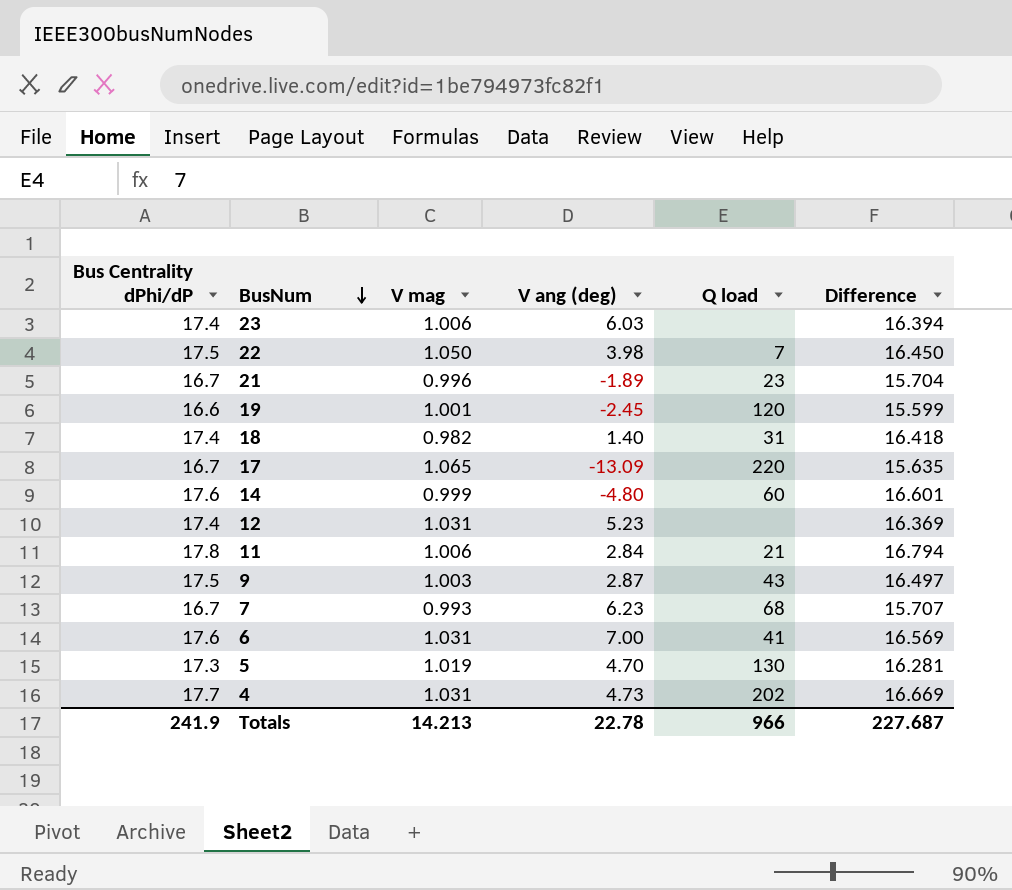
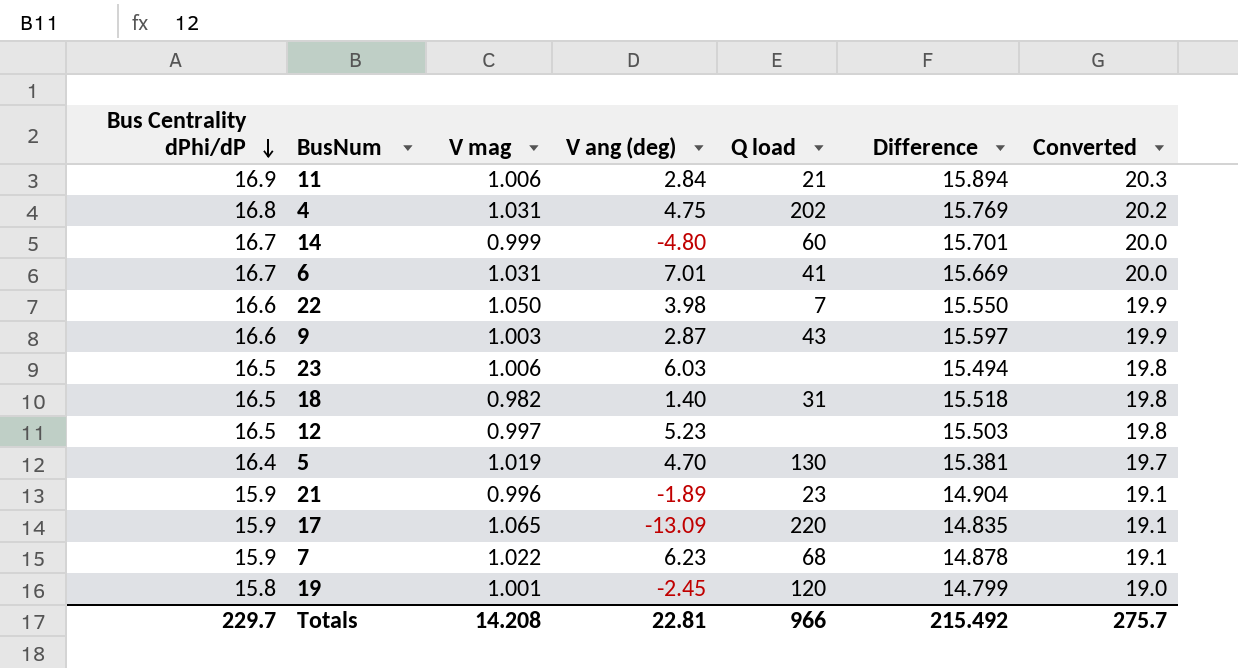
row order: BusNum descending -> Bus Centrality dPhi/dP descending
column Converted | formula: none -> [Bus Centrality dPhi/dP] * 1.2
11 | Bus Centrality dPhi/dP: 17.8 -> 16.9
11 | Difference: 16.794 -> 15.894
4 | Bus Centrality dPhi/dP: 17.7 -> 16.8
4 | V ang (deg): 4.73 -> 4.75
4 | Difference: 16.669 -> 15.769
14 | Bus Centrality dPhi/dP: 17.6 -> 16.7
14 | Difference: 16.601 -> 15.701
6 | Bus Centrality dPhi/dP: 17.6 -> 16.7
6 | V ang (deg): 7.00 -> 7.01
6 | Difference: 16.569 -> 15.669
22 | Bus Centrality dPhi/dP: 17.5 -> 16.6
22 | Difference: 16.450 -> 15.550
9 | Bus Centrality dPhi/dP: 17.5 -> 16.6
9 | Difference: 16.497 -> 15.597
23 | Bus Centrality dPhi/dP: 17.4 -> 16.5
23 | Difference: 16.394 -> 15.494
18 | Bus Centrality dPhi/dP: 17.4 -> 16.5
18 | Difference: 16.418 -> 15.518
12 | Bus Centrality dPhi/dP: 17.4 -> 16.5
12 | V mag: 1.031 -> 0.997
12 | Difference: 16.369 -> 15.503
5 | Bus Centrality dPhi/dP: 17.3 -> 16.4
5 | Difference: 16.281 -> 15.381
21 | Bus Centrality dPhi/dP: 16.7 -> 15.9
21 | Difference: 15.704 -> 14.904
17 | Bus Centrality dPhi/dP: 16.7 -> 15.9
17 | Difference: 15.635 -> 14.835
7 | Bus Centrality dPhi/dP: 16.7 -> 15.9
7 | V mag: 0.993 -> 1.022
7 | Difference: 15.707 -> 14.878
19 | Bus Centrality dPhi/dP: 16.6 -> 15.8
19 | Difference: 15.599 -> 14.799
Totals | Bus Centrality dPhi/dP: 241.9 -> 229.7
Totals | V mag: 14.213 -> 14.208
Totals | V ang (deg): 22.78 -> 22.81
Totals | Difference: 227.687 -> 215.492

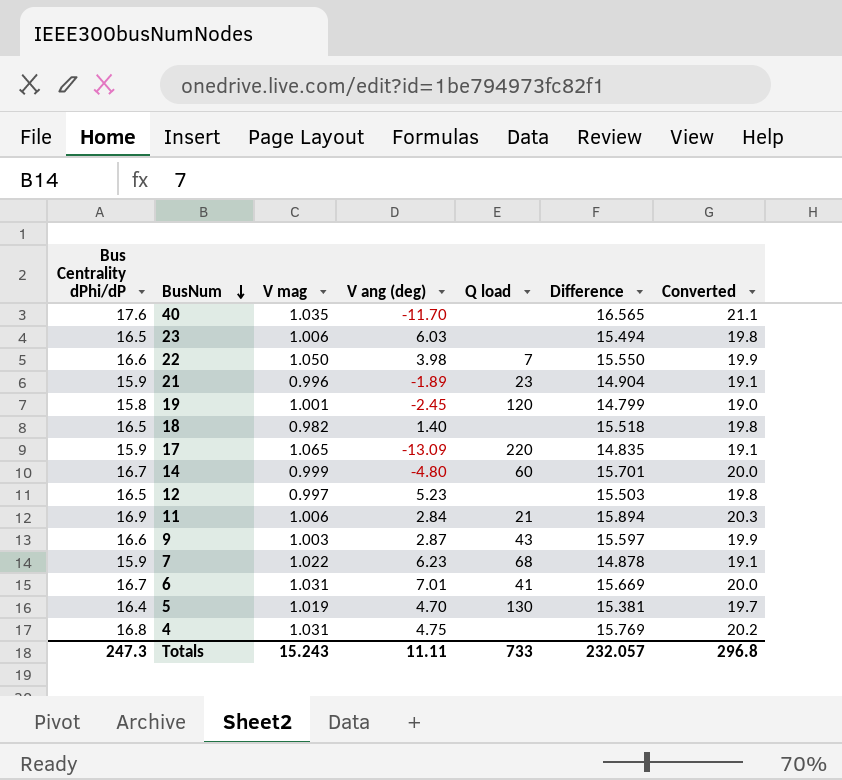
row order: Bus Centrality dPhi/dP descending -> BusNum descending
row 40: none -> 17.6 | 1.035 | -11.70 | none | 16.565 | 21.1
18 | Q load: 31 -> none
4 | Q load: 202 -> none
Totals | Bus Centrality dPhi/dP: 229.7 -> 247.3
Totals | V mag: 14.208 -> 15.243
Totals | V ang (deg): 22.81 -> 11.11
Totals | Q load: 966 -> 733
Totals | Difference: 215.492 -> 232.057
Totals | Converted: 275.7 -> 296.8

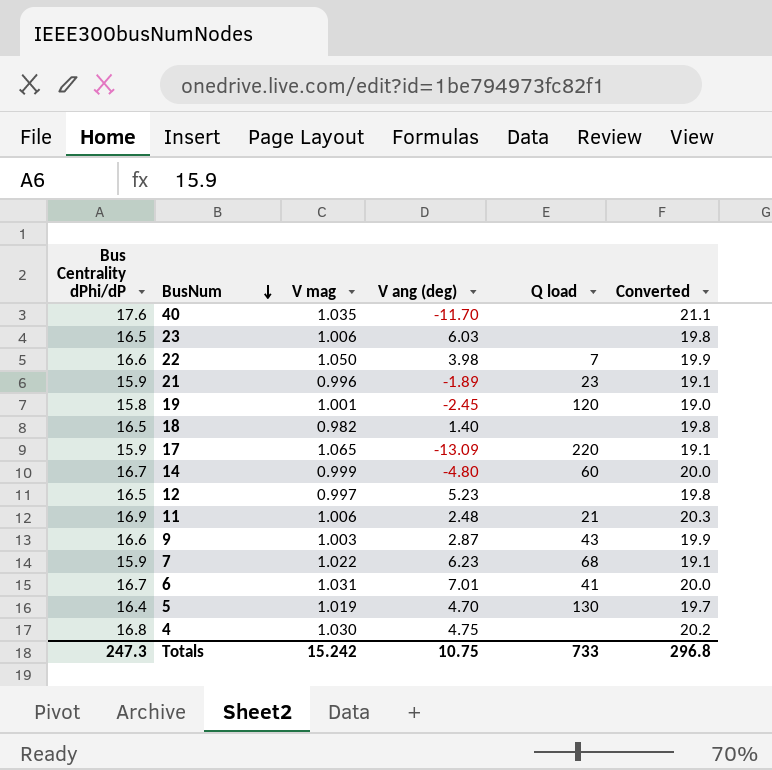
column Difference | formula: [Bus Centrality dPhi/dP] - [V mag] -> none
11 | V ang (deg): 2.84 -> 2.48
4 | V mag: 1.031 -> 1.030
Totals | V mag: 15.243 -> 15.242
Totals | V ang (deg): 11.11 -> 10.75

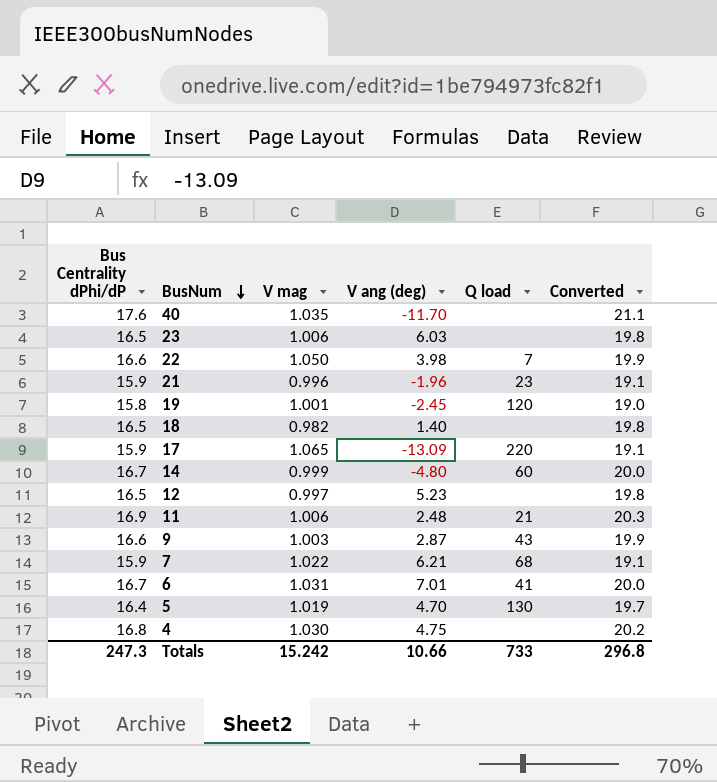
21 | V ang (deg): -1.89 -> -1.96
7 | V ang (deg): 6.23 -> 6.21
Totals | V ang (deg): 10.75 -> 10.66

